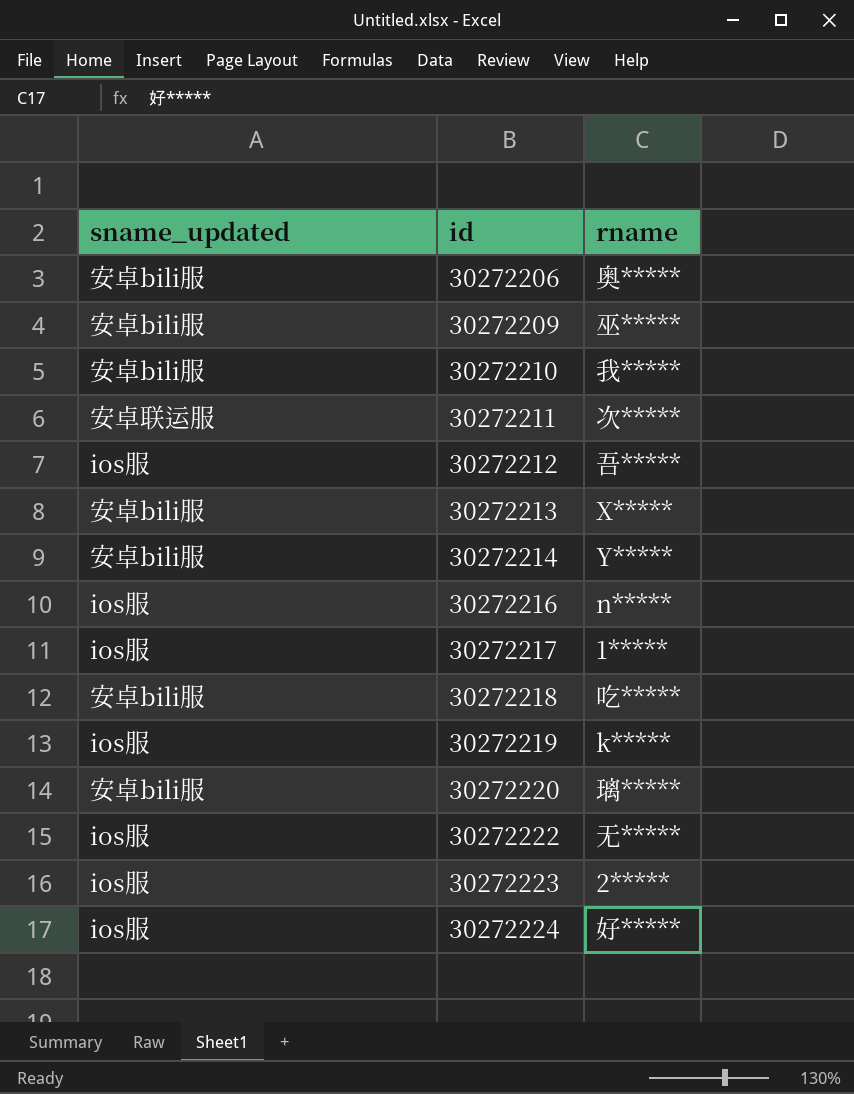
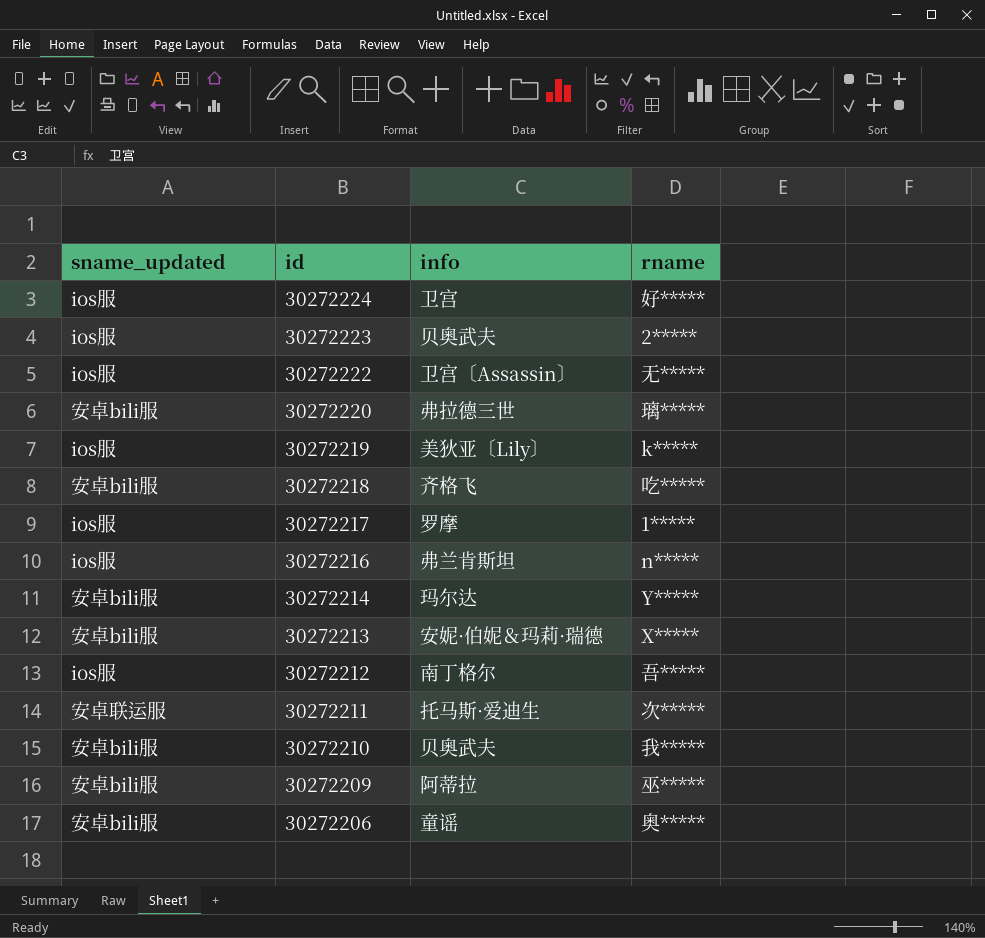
row order: id ascending -> id descending
column info | position: none -> 3

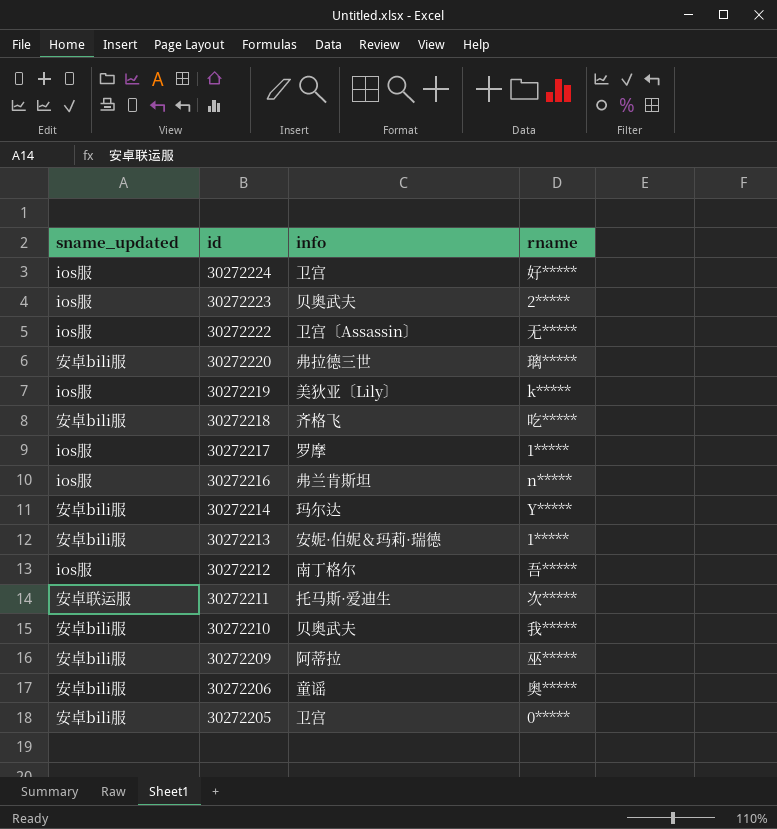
30272213 | rname: X***** -> 1*****
row 30272205: none -> 安卓bili服 | 卫宫 | 0*****

